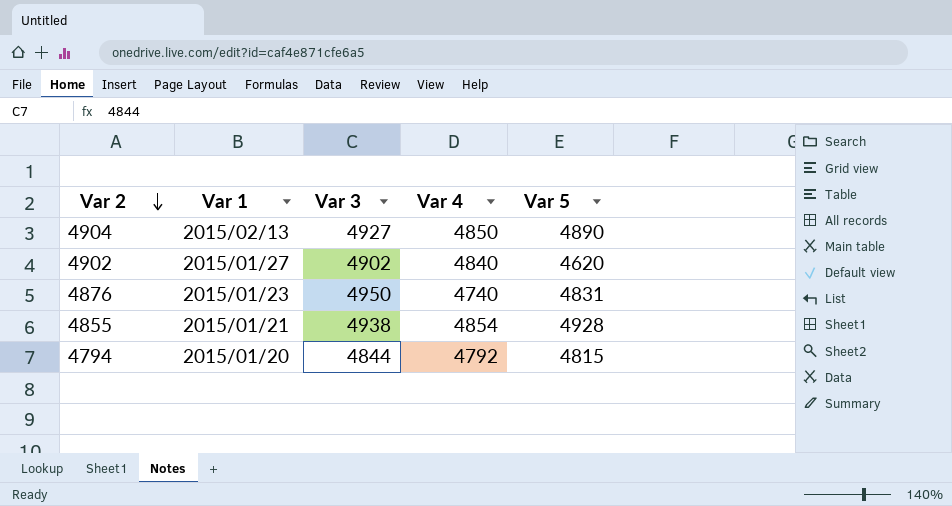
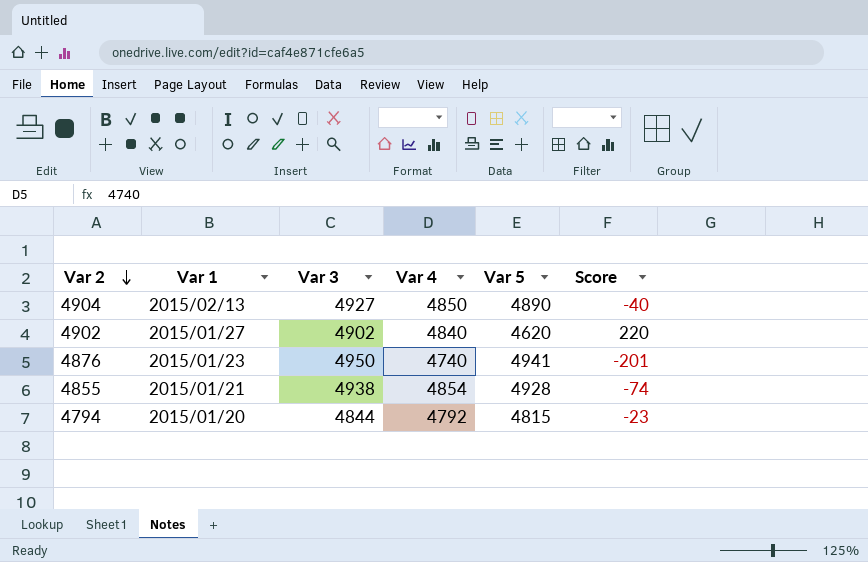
column Score | formula: none -> [Var 4] - [Var 5]
4876 | Var 5: 4831 -> 4941

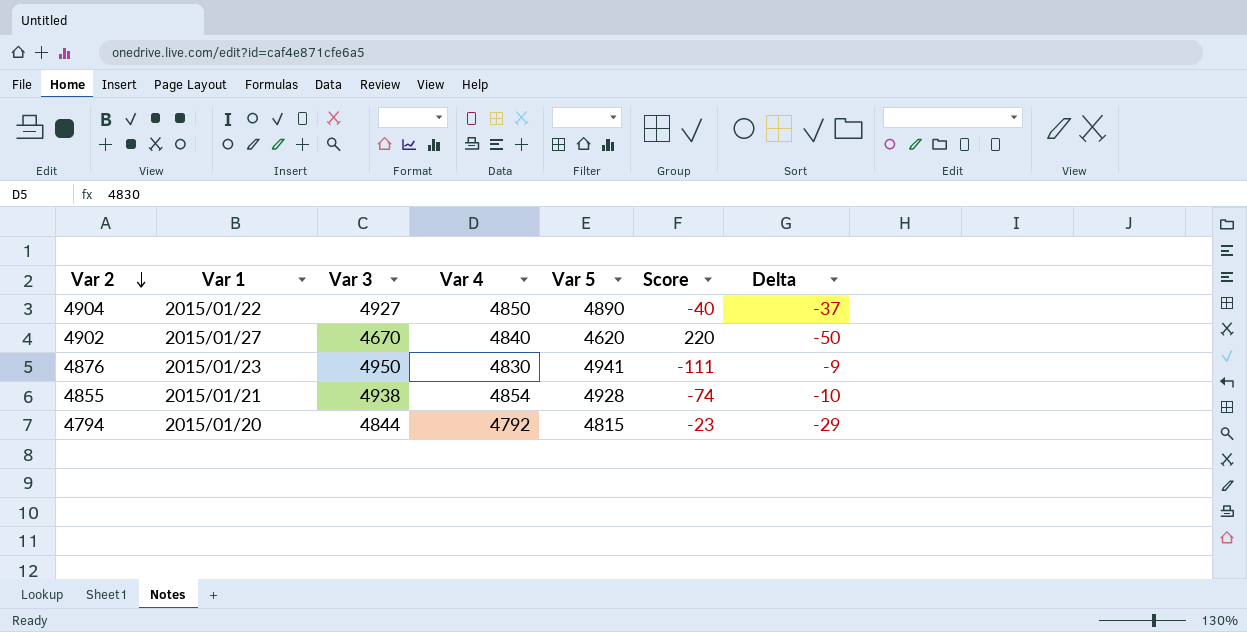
column Delta | formula: none -> [Var 5] - [Var 3]
4904 | Var 1: 2015/02/13 -> 2015/01/22
4902 | Var 3: 4902 -> 4670
4876 | Var 4: 4740 -> 4830
4876 | Score: -201 -> -111

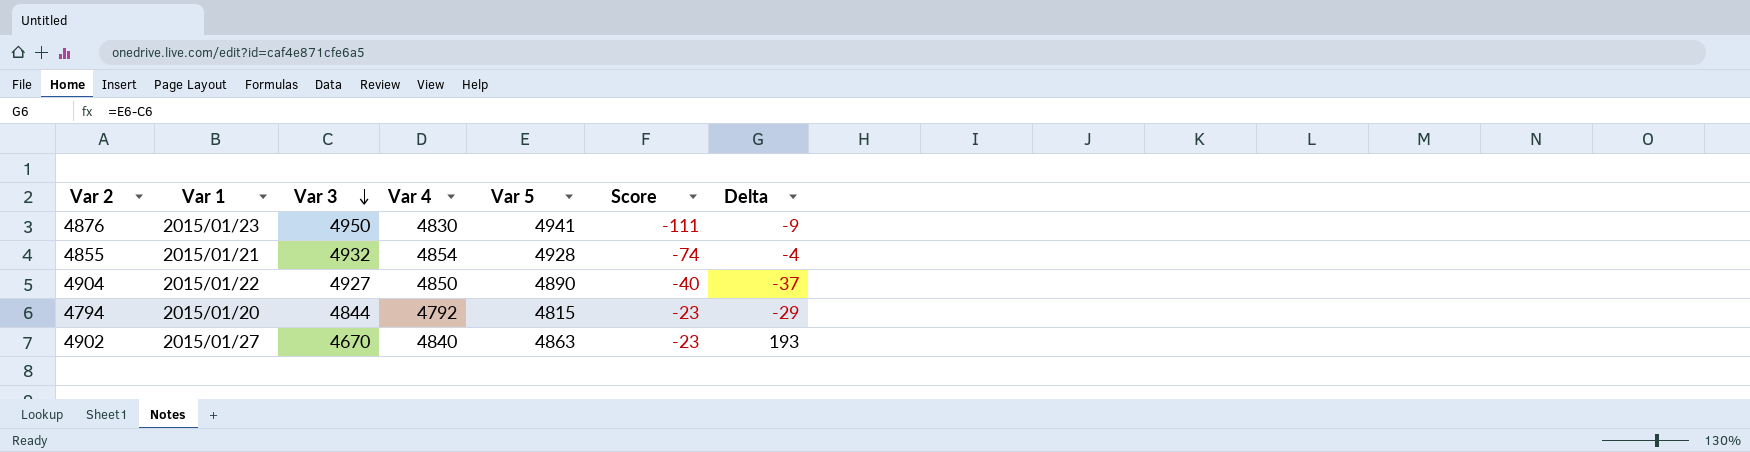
row order: Var 2 descending -> Var 3 descending
4855 | Var 3: 4938 -> 4932
4855 | Delta: -10 -> -4
4902 | Var 5: 4620 -> 4863
4902 | Score: 220 -> -23
4902 | Delta: -50 -> 193

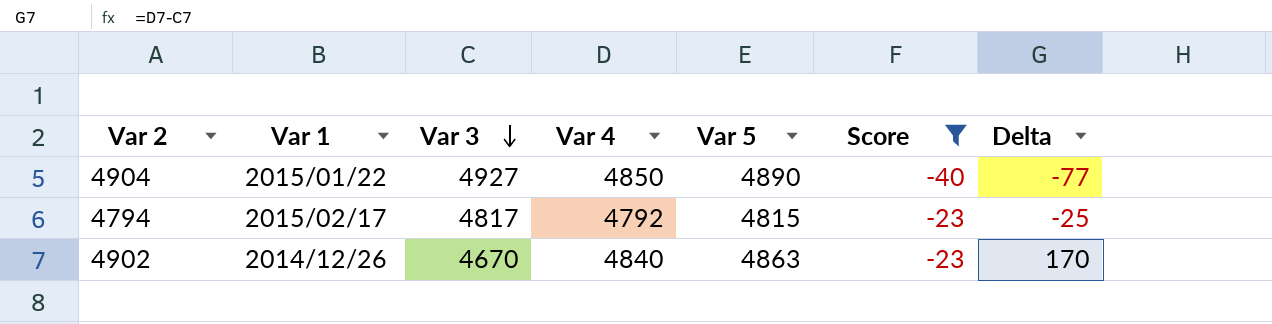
filter: none -> Score >= -40
column Delta | formula: [Var 5] - [Var 3] -> [Var 4] - [Var 3]
4794 | Var 1: 2015/01/20 -> 2015/02/17
4794 | Var 3: 4844 -> 4817
4902 | Var 1: 2015/01/27 -> 2014/12/26

